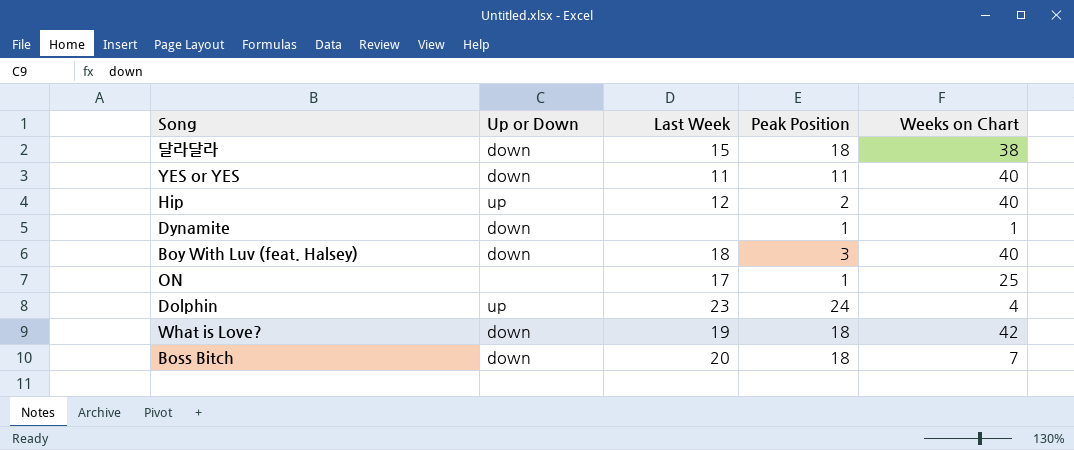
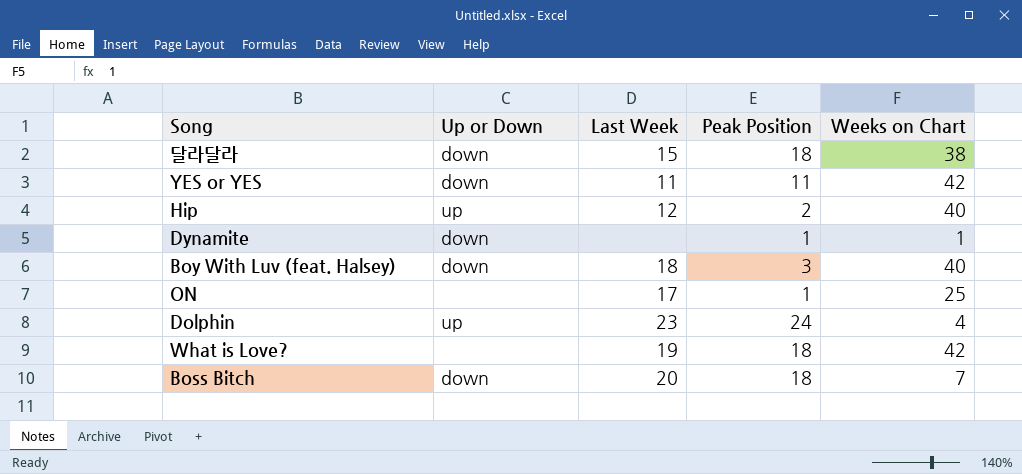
YES or YES | Weeks on Chart: 40 -> 42
What is Love? | Up or Down: down -> none

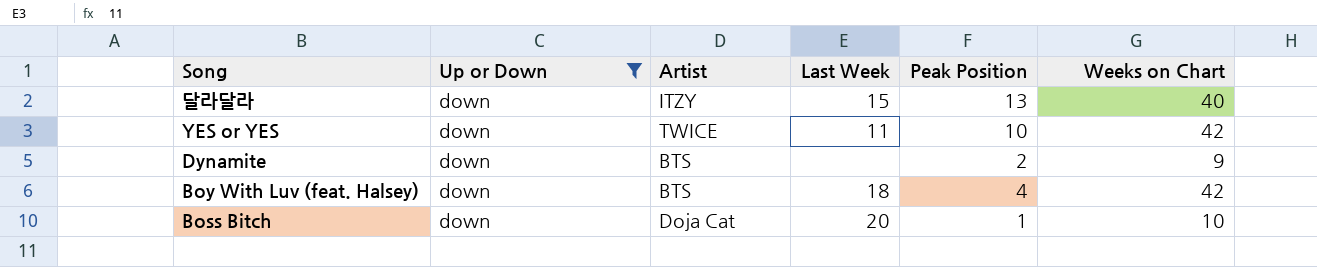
filter: none -> Up or Down = down
column Artist | position: none -> 3
달라달라 | Peak Position: 18 -> 13
달라달라 | Weeks on Chart: 38 -> 40
YES or YES | Peak Position: 11 -> 10
Dynamite | Peak Position: 1 -> 2
Dynamite | Weeks on Chart: 1 -> 9
Boy With Luv (feat. Halsey) | Peak Position: 3 -> 4
Boy With Luv (feat. Halsey) | Weeks on Chart: 40 -> 42
Boss Bitch | Peak Position: 18 -> 1
Boss Bitch | Weeks on Chart: 7 -> 10

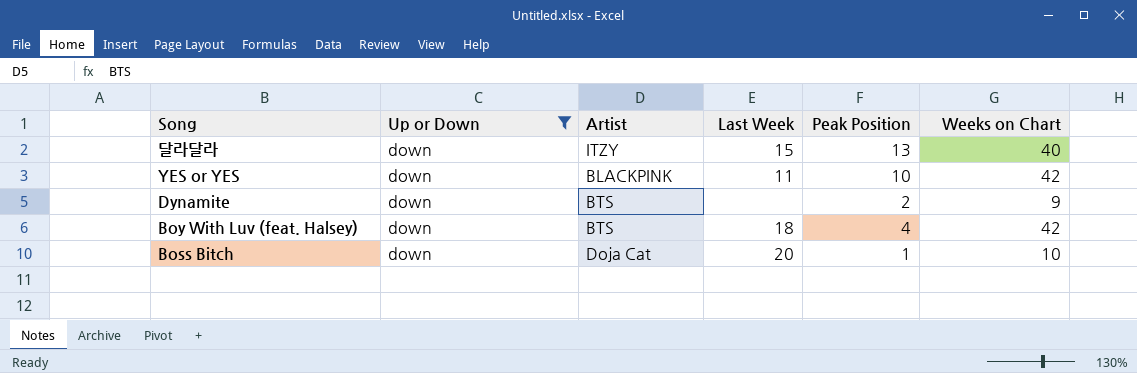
YES or YES | Artist: TWICE -> BLACKPINK

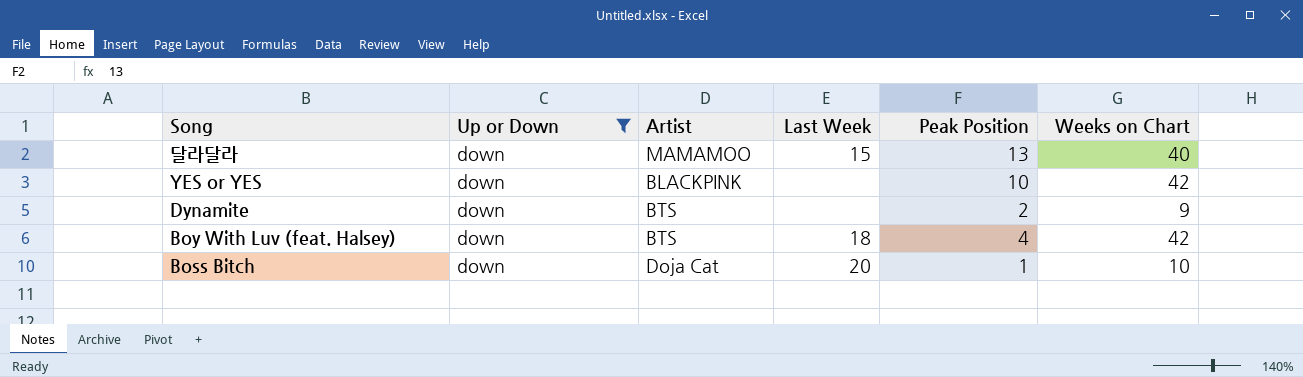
달라달라 | Artist: ITZY -> MAMAMOO
YES or YES | Last Week: 11 -> none

